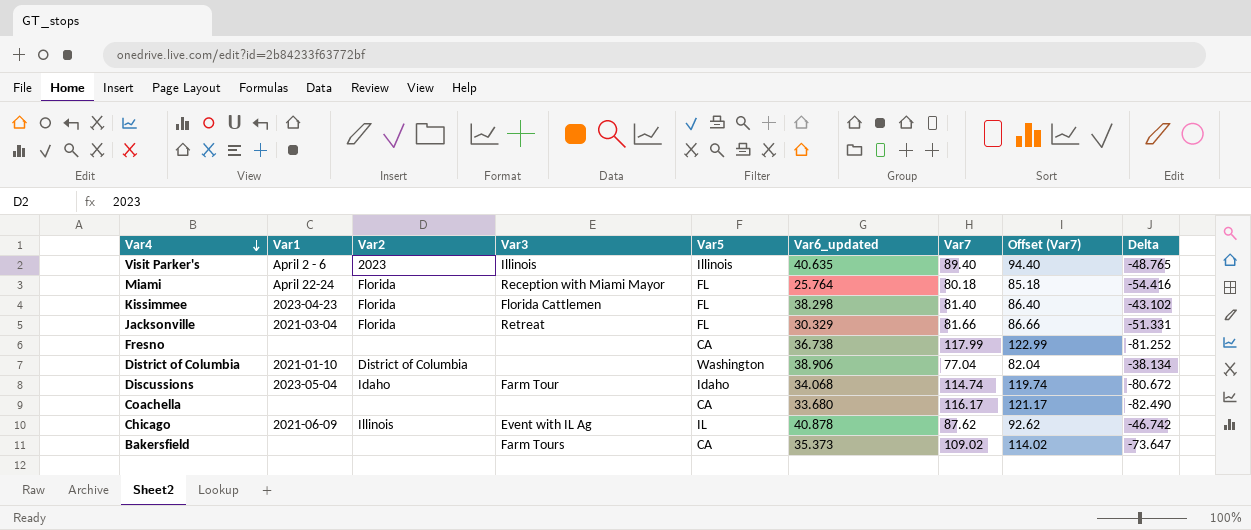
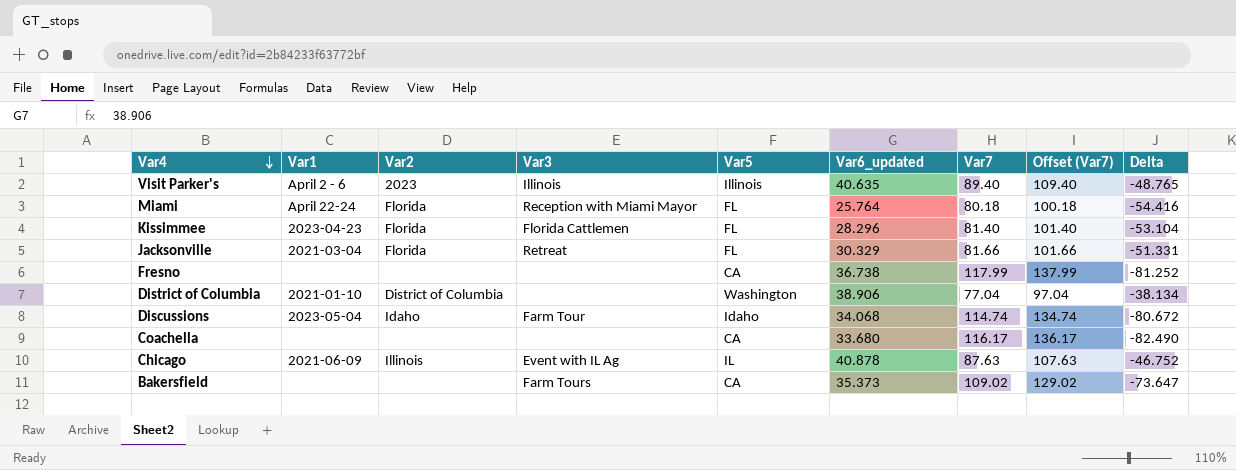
column Offset (Var7) | formula: [Var7] + 5 -> [Var7] + 20
Kissimmee | Var6_updated: 38.298 -> 28.296
Kissimmee | Delta: -43.102 -> -53.104
Chicago | Var7: 87.62 -> 87.63
Chicago | Delta: -46.742 -> -46.752

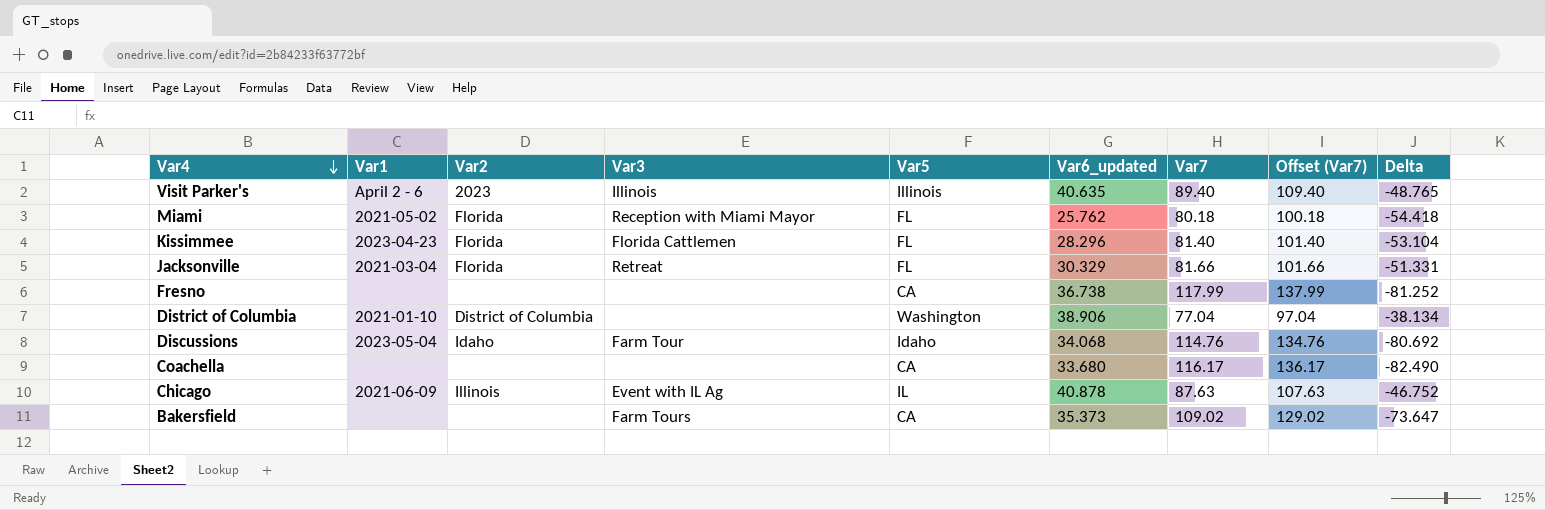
Miami | Var1: April 22-24 -> 2021-05-02
Miami | Var6_updated: 25.764 -> 25.762
Miami | Delta: -54.416 -> -54.418
Discussions | Var7: 114.74 -> 114.76
Discussions | Offset (Var7): 134.74 -> 134.76
Discussions | Delta: -80.672 -> -80.692

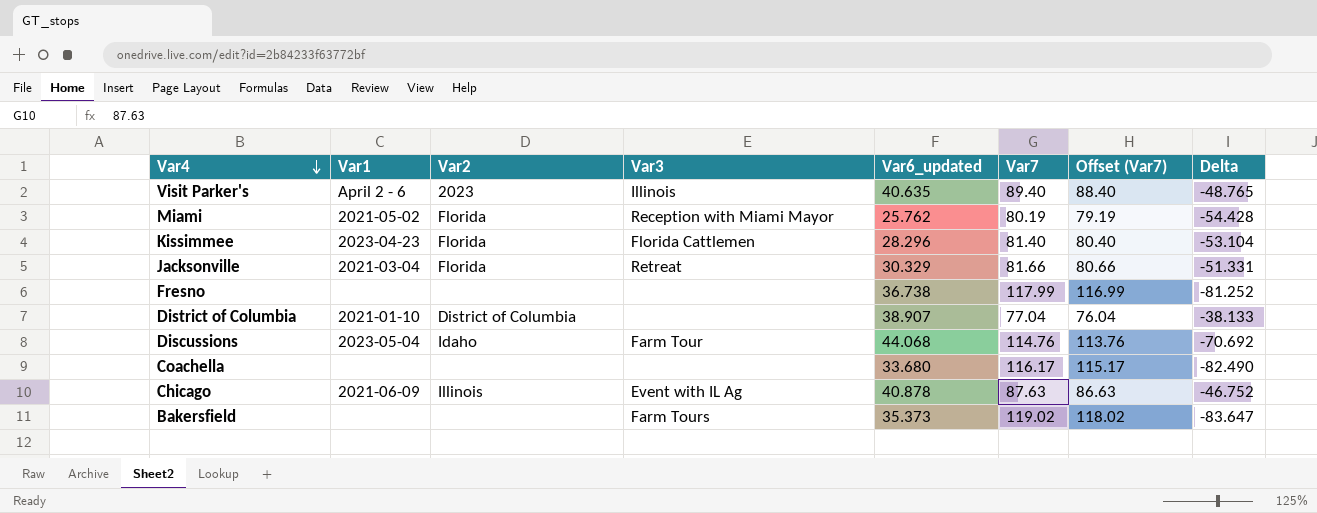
column Var5 | position: 5 -> none
column Offset (Var7) | formula: [Var7] + 20 -> [Var7] - 1
Miami | Var7: 80.18 -> 80.19
Miami | Delta: -54.418 -> -54.428
District of Columbia | Var6_updated: 38.906 -> 38.907
District of Columbia | Delta: -38.134 -> -38.133
Discussions | Var6_updated: 34.068 -> 44.068
Discussions | Delta: -80.692 -> -70.692
Bakersfield | Var7: 109.02 -> 119.02
Bakersfield | Delta: -73.647 -> -83.647

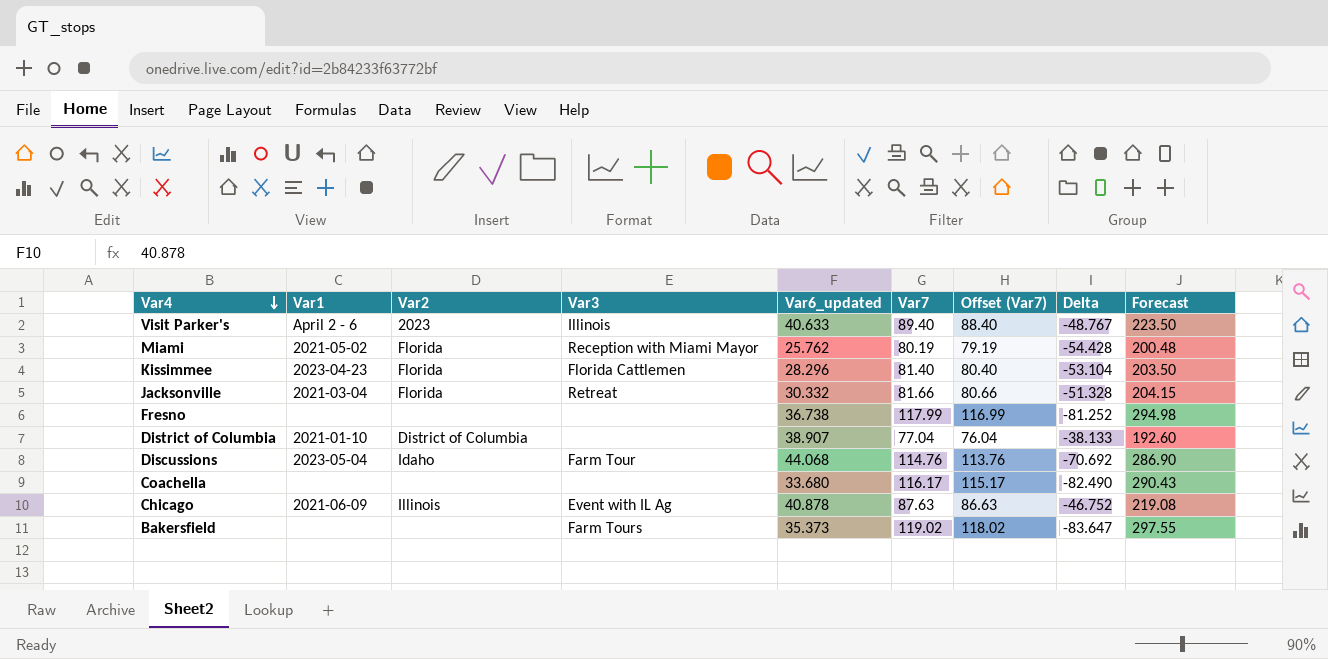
column Forecast | formula: none -> [Var7] * 2.5
Visit Parker's | Var6_updated: 40.635 -> 40.633
Visit Parker's | Delta: -48.765 -> -48.767
Jacksonville | Var6_updated: 30.329 -> 30.332
Jacksonville | Delta: -51.331 -> -51.328

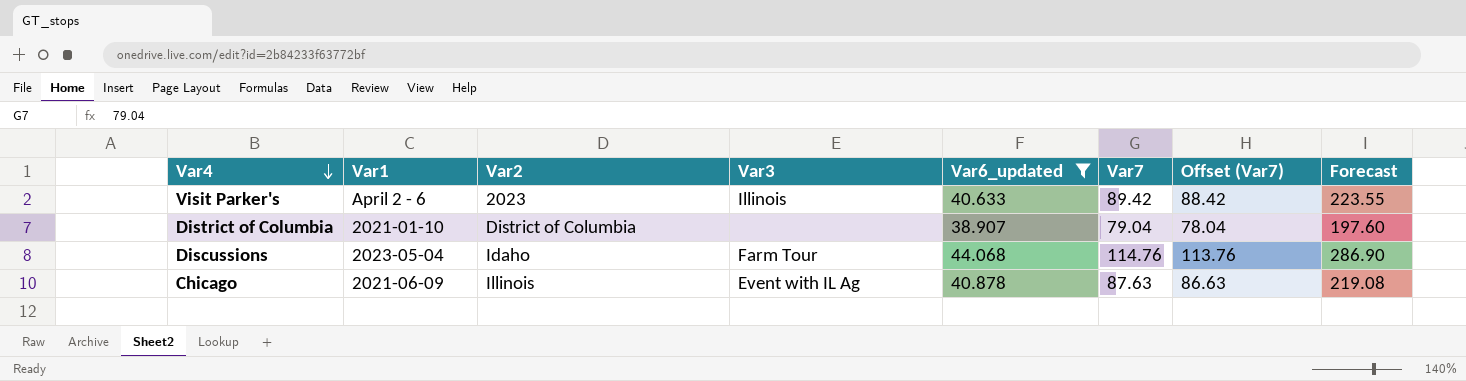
filter: none -> Var6_updated >= 38.907
column Delta | formula: [Var6_updated] - [Var7] -> none
Visit Parker's | Var7: 89.40 -> 89.42
Visit Parker's | Offset (Var7): 88.40 -> 88.42
Visit Parker's | Forecast: 223.50 -> 223.55
District of Columbia | Var7: 77.04 -> 79.04
District of Columbia | Offset (Var7): 76.04 -> 78.04
District of Columbia | Forecast: 192.60 -> 197.60

